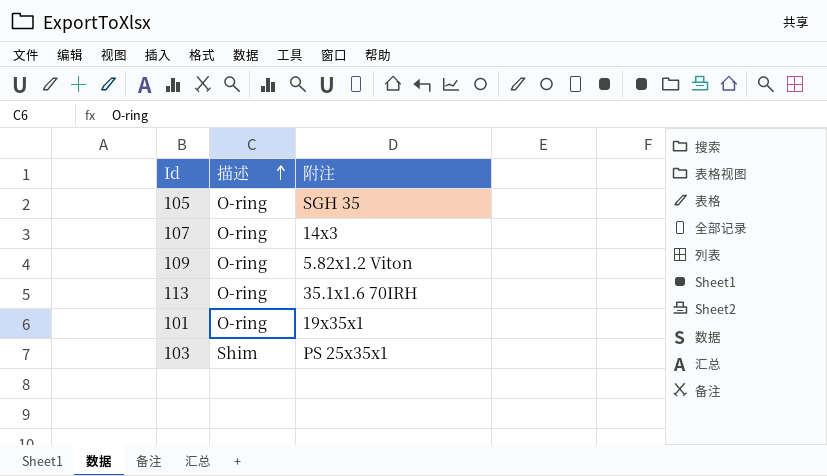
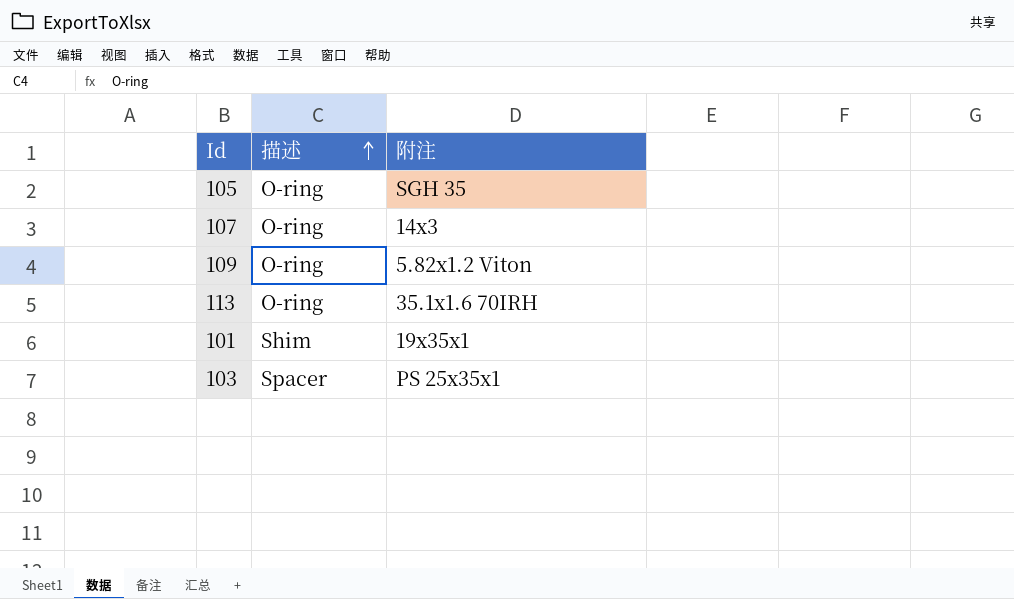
101 | 描述: O-ring -> Shim
103 | 描述: Shim -> Spacer

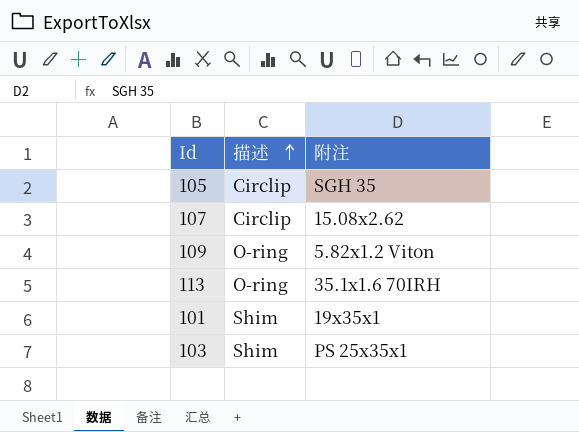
105 | 描述: O-ring -> Circlip
107 | 描述: O-ring -> Circlip
107 | 附注: 14x3 -> 15.08x2.62
103 | 描述: Spacer -> Shim

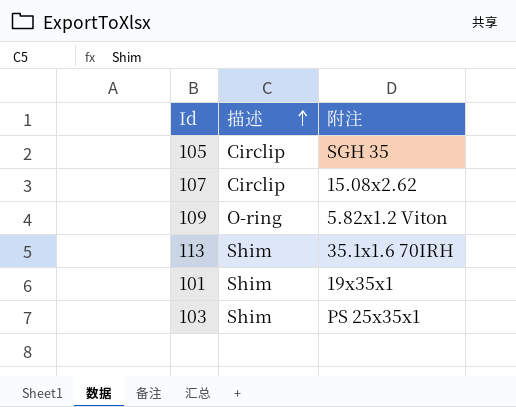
113 | 描述: O-ring -> Shim

